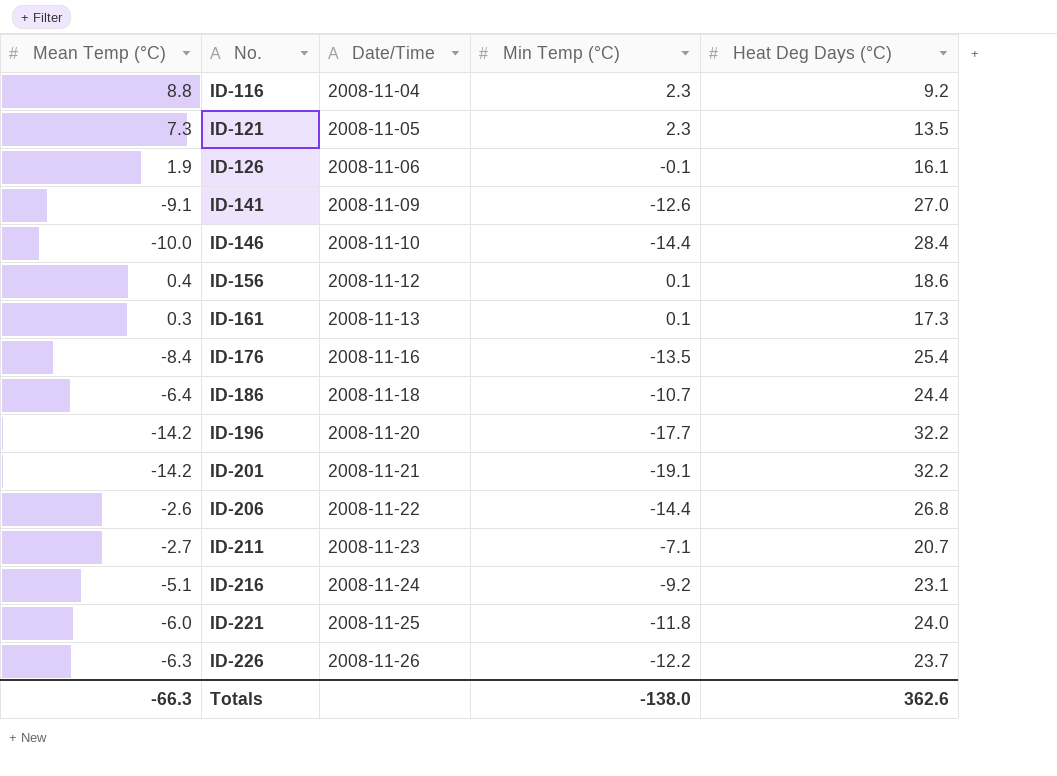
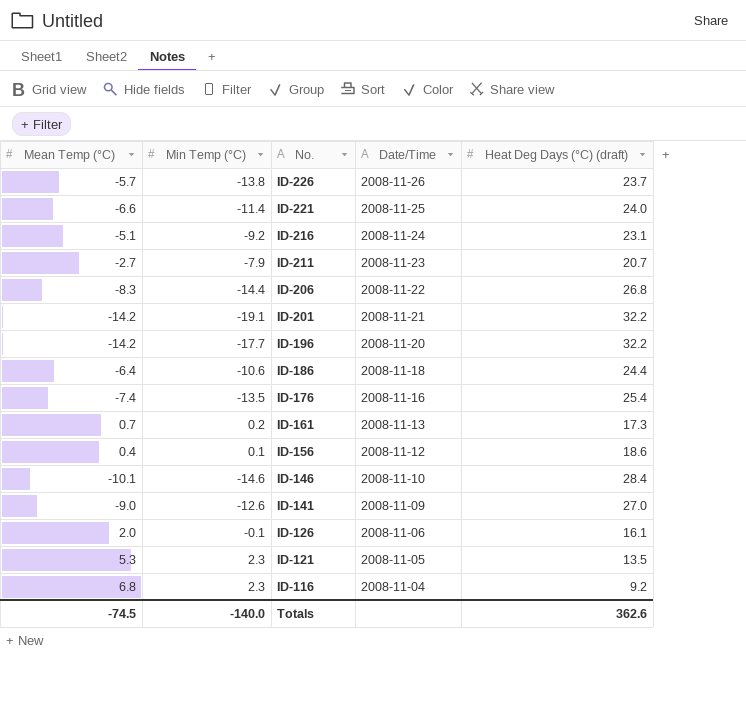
row order: No. ascending -> No. descending
column Min Temp (°C) | position: 4 -> 2
column name: Heat Deg Days (°C) -> Heat Deg Days (°C) (draft)
ID-226 | Mean Temp (°C): -6.3 -> -5.7
ID-226 | Min Temp (°C): -12.2 -> -13.8
ID-221 | Mean Temp (°C): -6.0 -> -6.6
ID-221 | Min Temp (°C): -11.8 -> -11.4
ID-211 | Min Temp (°C): -7.1 -> -7.9
ID-206 | Mean Temp (°C): -2.6 -> -8.3
ID-186 | Min Temp (°C): -10.7 -> -10.6
ID-176 | Mean Temp (°C): -8.4 -> -7.4
ID-161 | Mean Temp (°C): 0.3 -> 0.7
ID-161 | Min Temp (°C): 0.1 -> 0.2
ID-146 | Mean Temp (°C): -10.0 -> -10.1
ID-146 | Min Temp (°C): -14.4 -> -14.6
ID-141 | Mean Temp (°C): -9.1 -> -9.0
ID-126 | Mean Temp (°C): 1.9 -> 2.0
ID-121 | Mean Temp (°C): 7.3 -> 5.3
ID-116 | Mean Temp (°C): 8.8 -> 6.8
Totals | Mean Temp (°C): -66.3 -> -74.5
Totals | Min Temp (°C): -138.0 -> -140.0

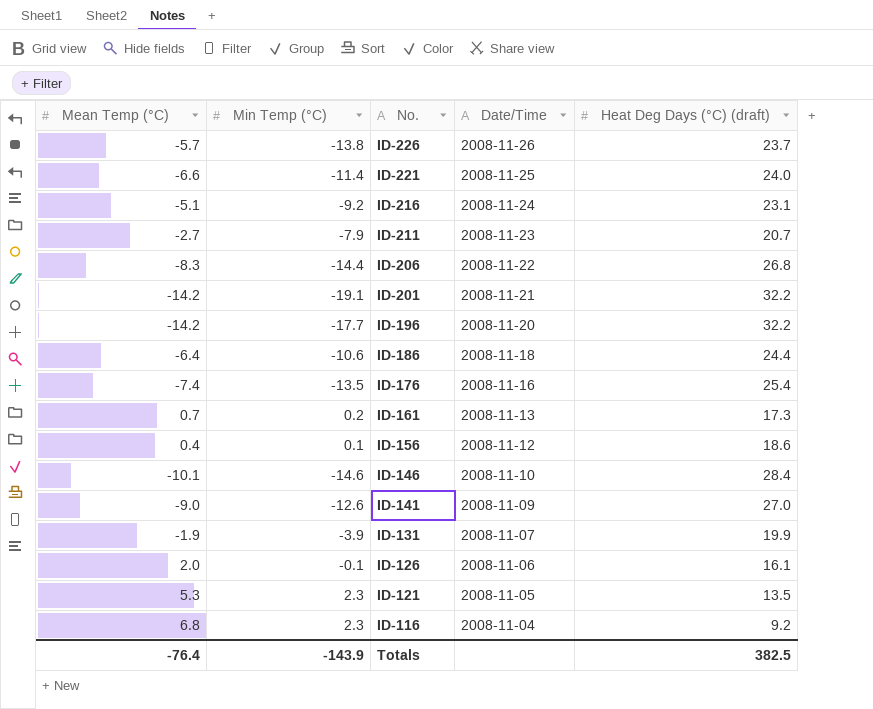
row ID-131: none -> -1.9 | -3.9 | 2008-11-07 | 19.9
Totals | Mean Temp (°C): -74.5 -> -76.4
Totals | Min Temp (°C): -140.0 -> -143.9
Totals | Heat Deg Days (°C) (draft): 362.6 -> 382.5

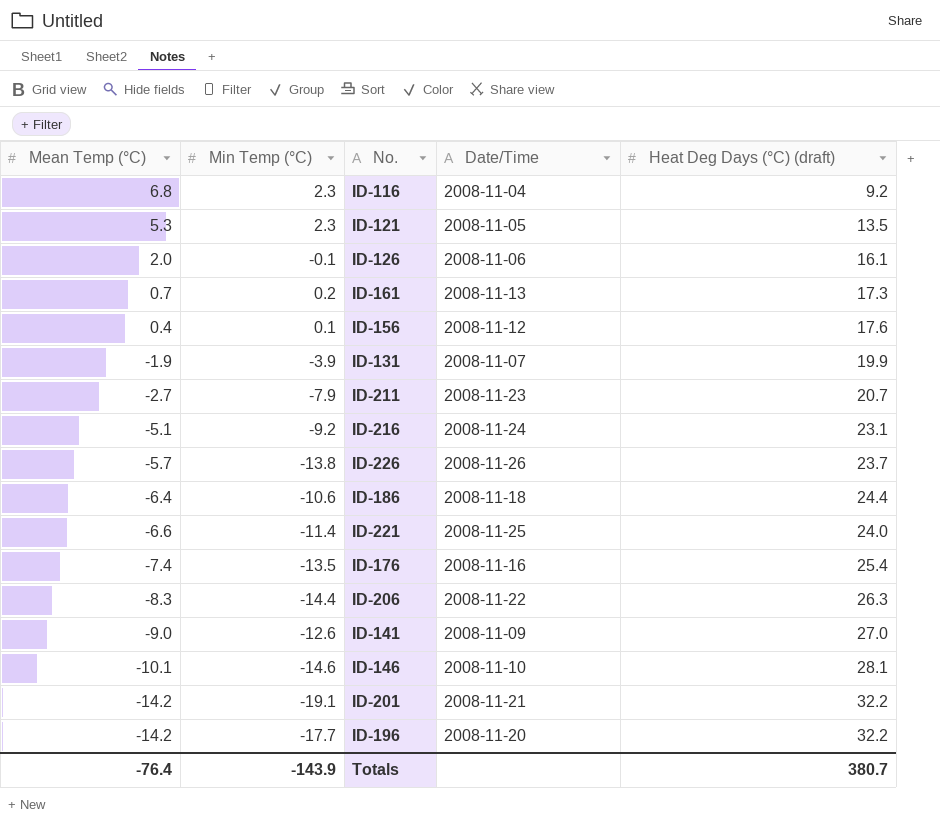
row order: No. descending -> Mean Temp (°C) descending
ID-156 | Heat Deg Days (°C) (draft): 18.6 -> 17.6
ID-206 | Heat Deg Days (°C) (draft): 26.8 -> 26.3
ID-146 | Heat Deg Days (°C) (draft): 28.4 -> 28.1
Totals | Heat Deg Days (°C) (draft): 382.5 -> 380.7

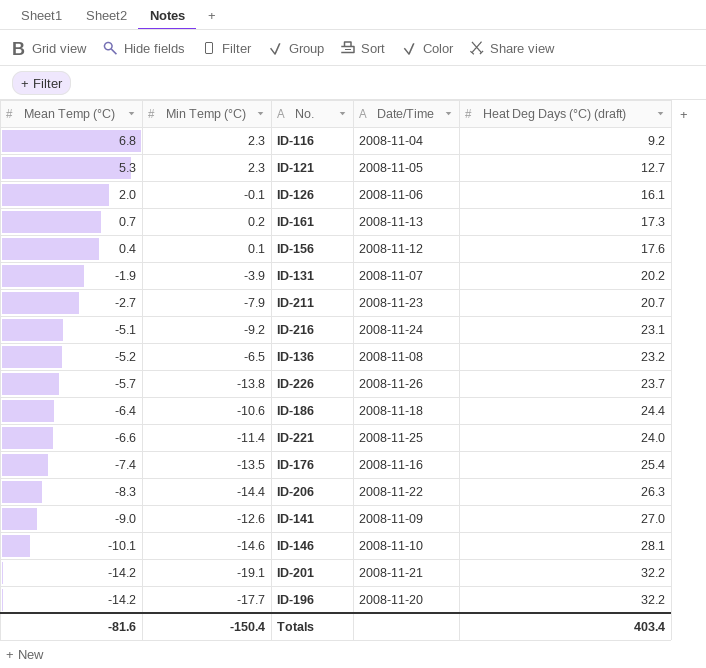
ID-121 | Heat Deg Days (°C) (draft): 13.5 -> 12.7
ID-131 | Heat Deg Days (°C) (draft): 19.9 -> 20.2
row ID-136: none -> -5.2 | -6.5 | 2008-11-08 | 23.2
Totals | Mean Temp (°C): -76.4 -> -81.6
Totals | Min Temp (°C): -143.9 -> -150.4
Totals | Heat Deg Days (°C) (draft): 380.7 -> 403.4

